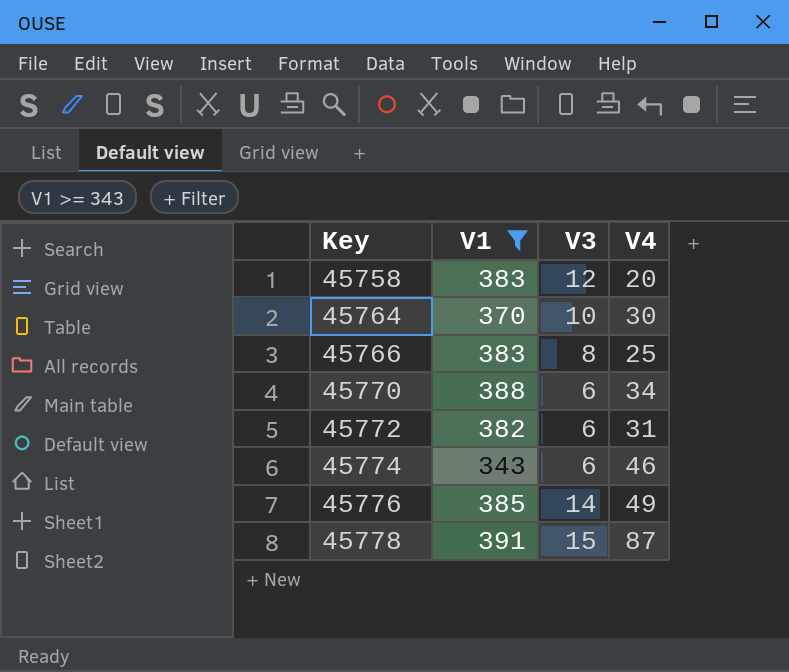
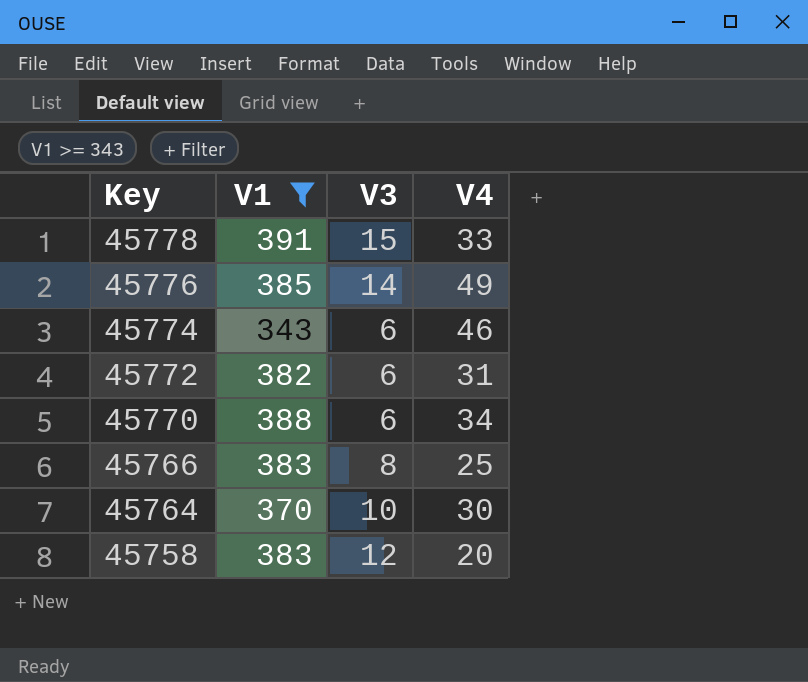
row order: Key ascending -> Key descending
45778 | V4: 87 -> 33

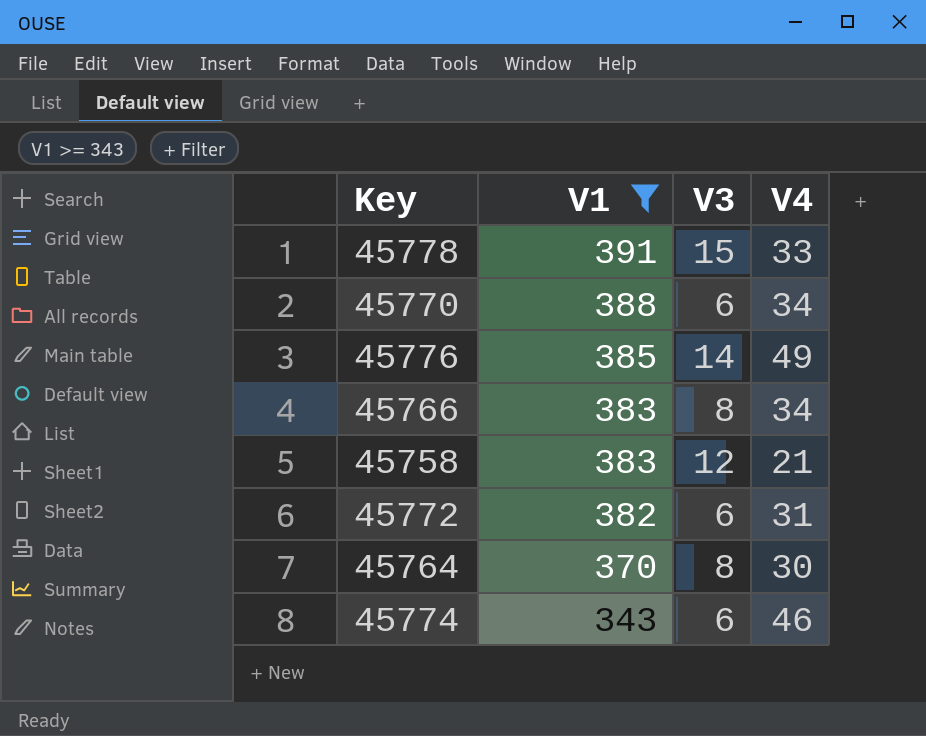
row order: Key descending -> V1 descending
45766 | V4: 25 -> 34
45758 | V4: 20 -> 21
45764 | V3: 10 -> 8

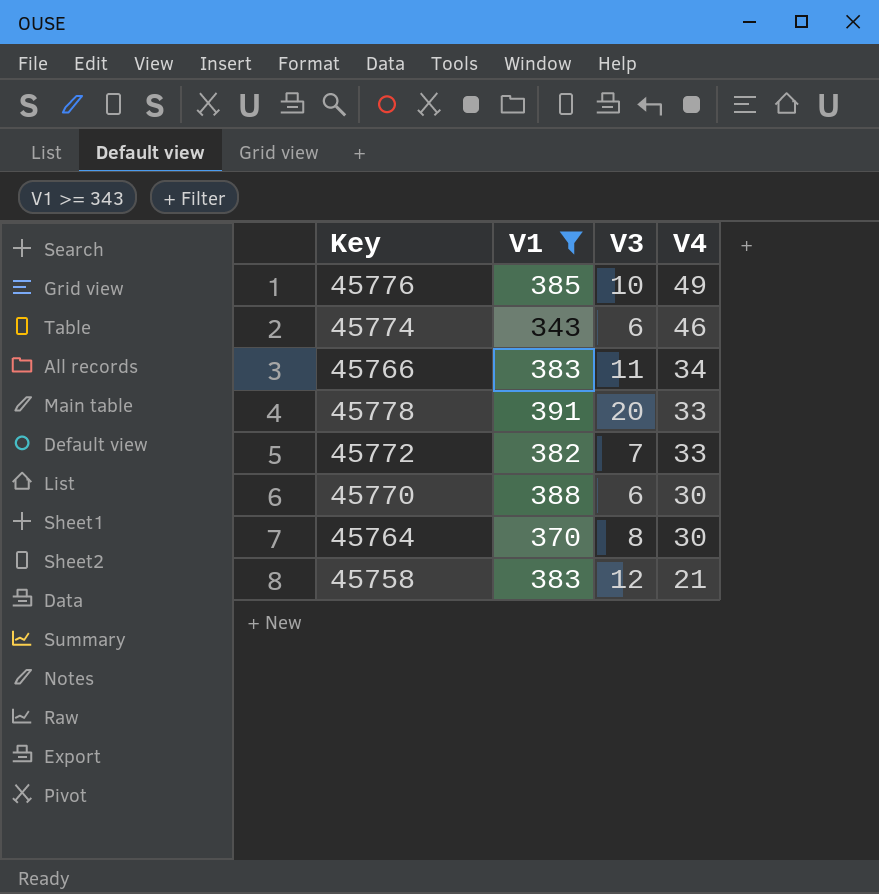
row order: V1 descending -> V4 descending
45776 | V3: 14 -> 10
45766 | V3: 8 -> 11
45778 | V3: 15 -> 20
45772 | V3: 6 -> 7
45772 | V4: 31 -> 33
45770 | V4: 34 -> 30

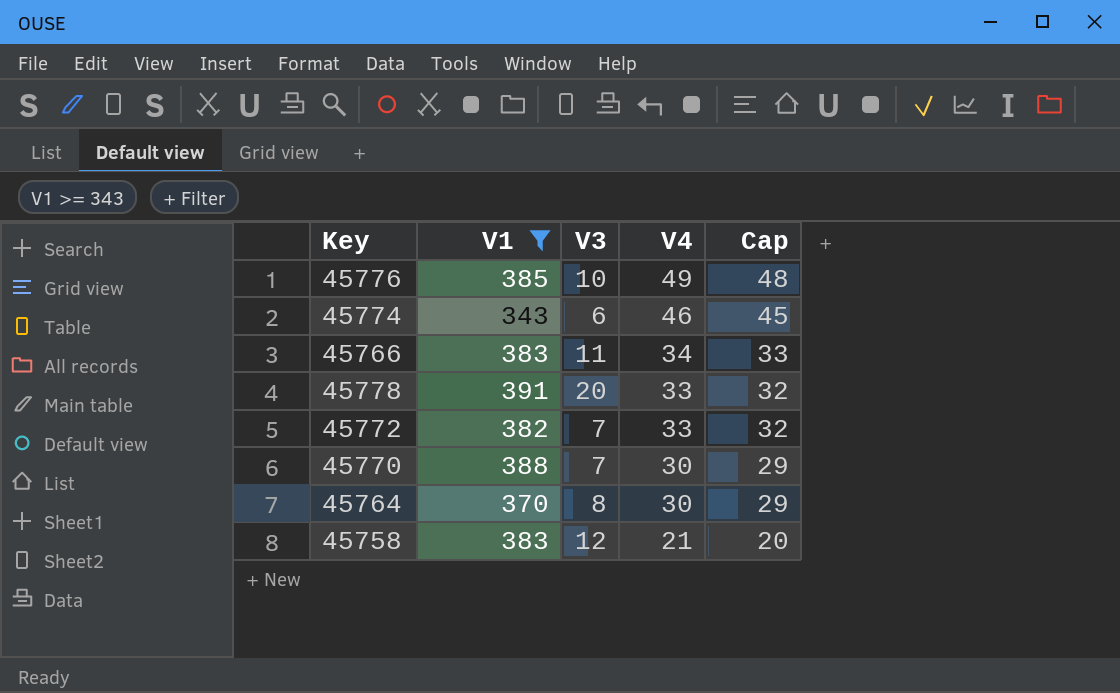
column Cap | formula: none -> [V4] - 1
45770 | V3: 6 -> 7

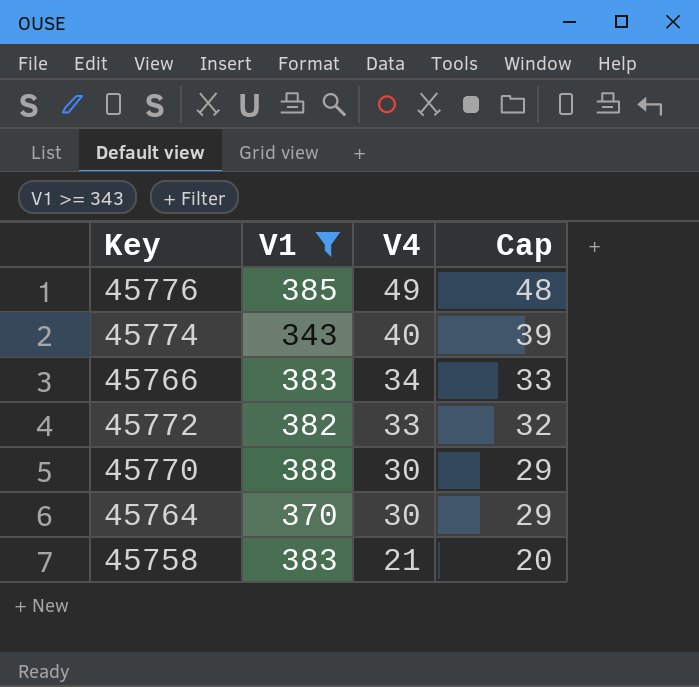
column V3 | position: 3 -> none
row 45778: 391 | 20 | 33 | 32 -> none
45774 | V4: 46 -> 40
45774 | Cap: 45 -> 39

